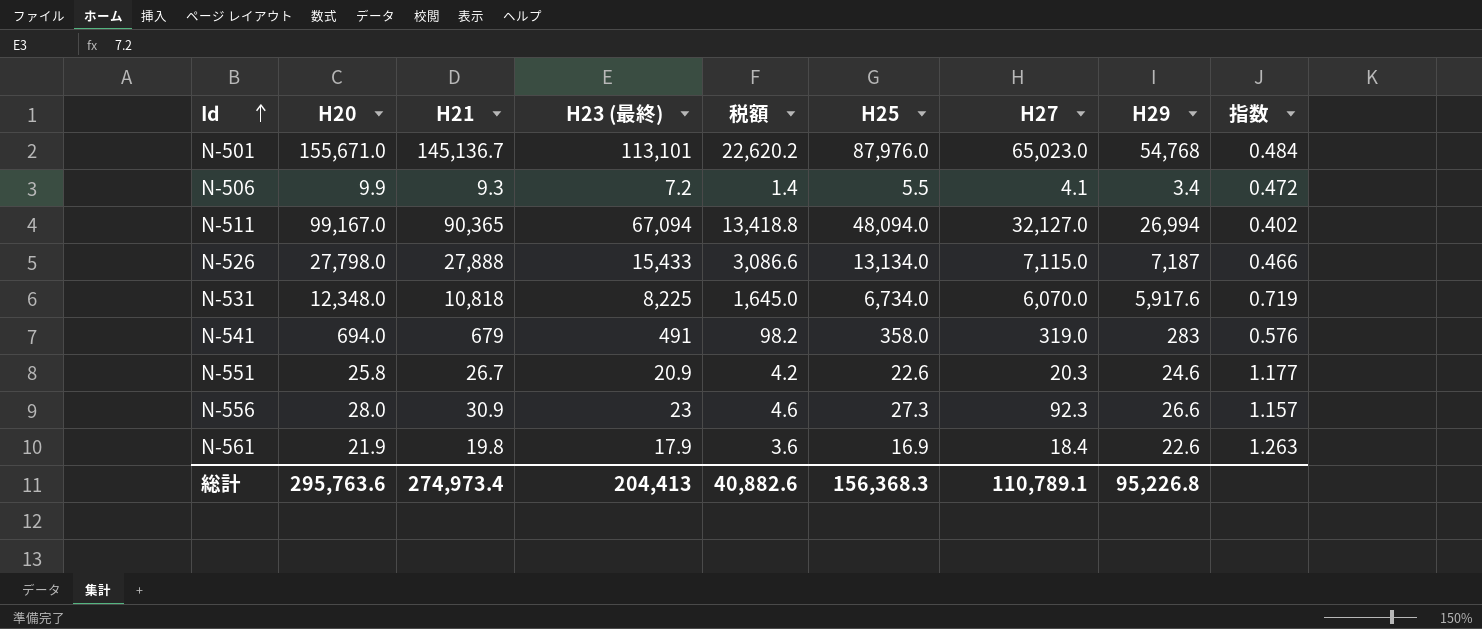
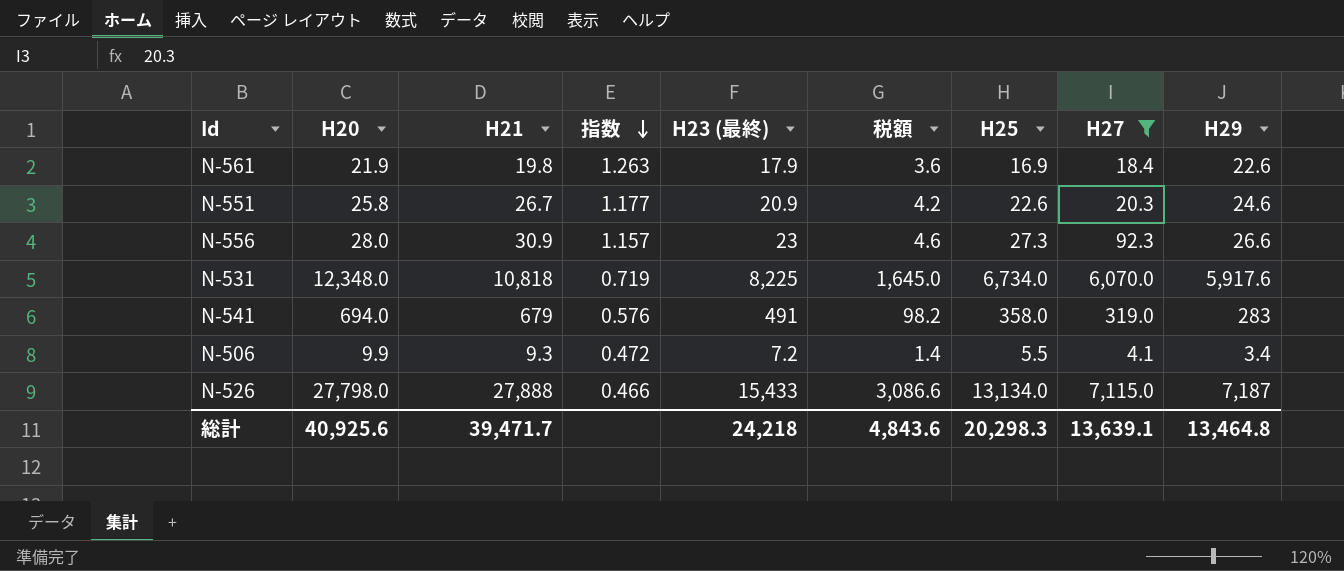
filter: none -> H27 <= 7,115.0
row order: Id ascending -> 指数 descending
column 指数 | position: 9 -> 4
総計 | H20: 295,763.6 -> 40,925.6
総計 | H21: 274,973.4 -> 39,471.7
総計 | H23 (最終): 204,413 -> 24,218
総計 | 税額: 40,882.6 -> 4,843.6
総計 | H25: 156,368.3 -> 20,298.3
総計 | H27: 110,789.1 -> 13,639.1
総計 | H29: 95,226.8 -> 13,464.8

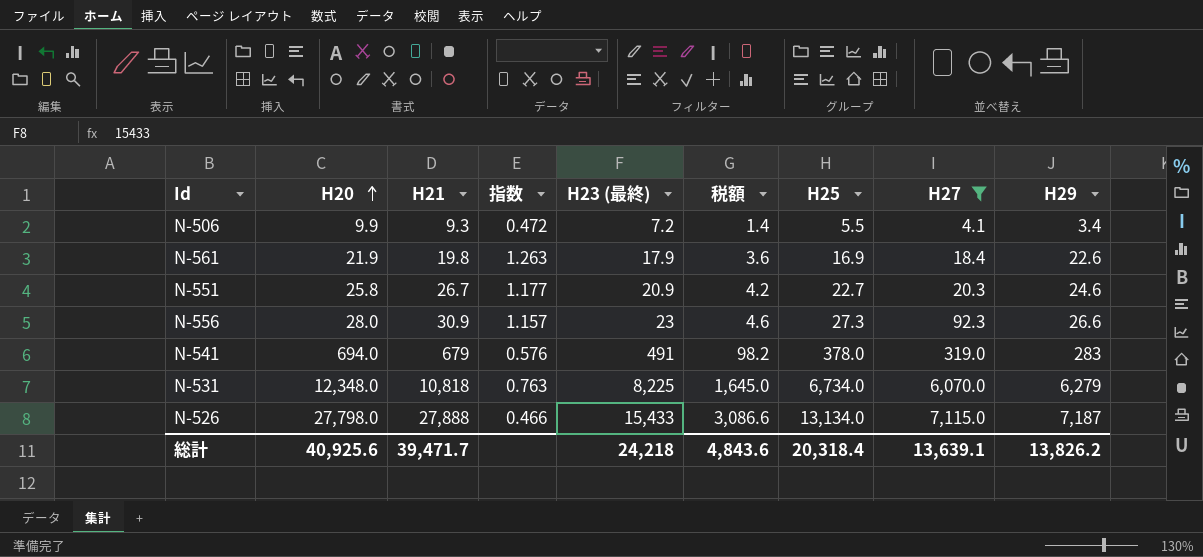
row order: 指数 descending -> H20 ascending
N-551 | H25: 22.6 -> 22.7
N-541 | H25: 358.0 -> 378.0
N-531 | 指数: 0.719 -> 0.763
N-531 | H29: 5,917.6 -> 6,279
総計 | H25: 20,298.3 -> 20,318.4
総計 | H29: 13,464.8 -> 13,826.2

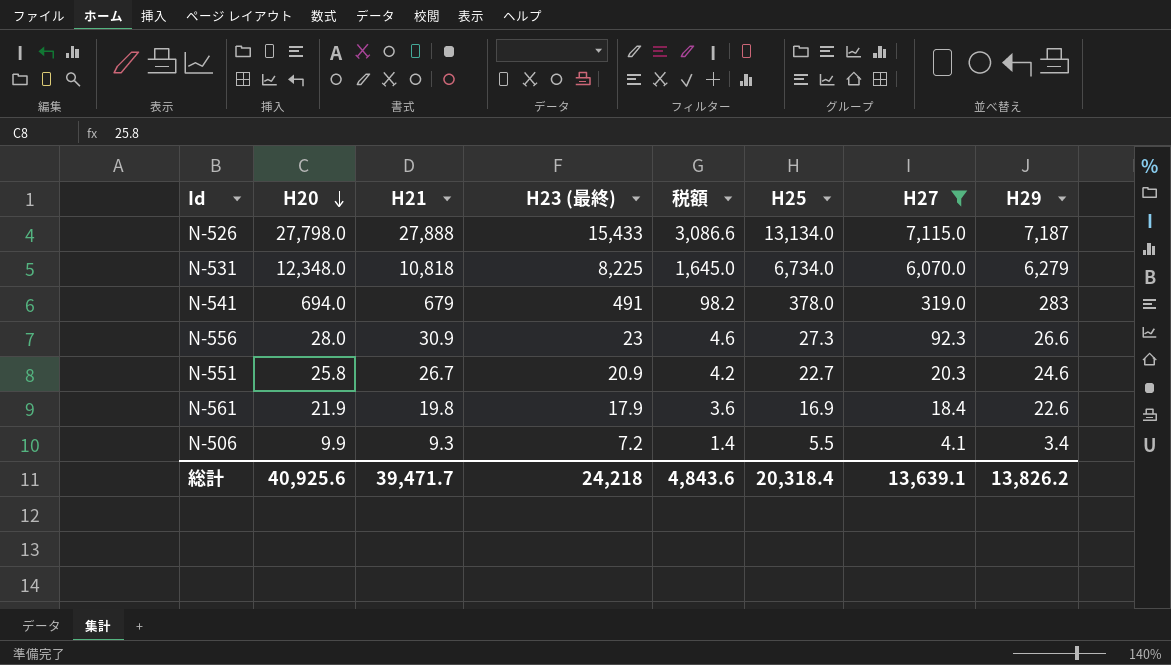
row order: H20 ascending -> H20 descending
column 指数 | formula: [H29] / [H23 (最終)] -> none

